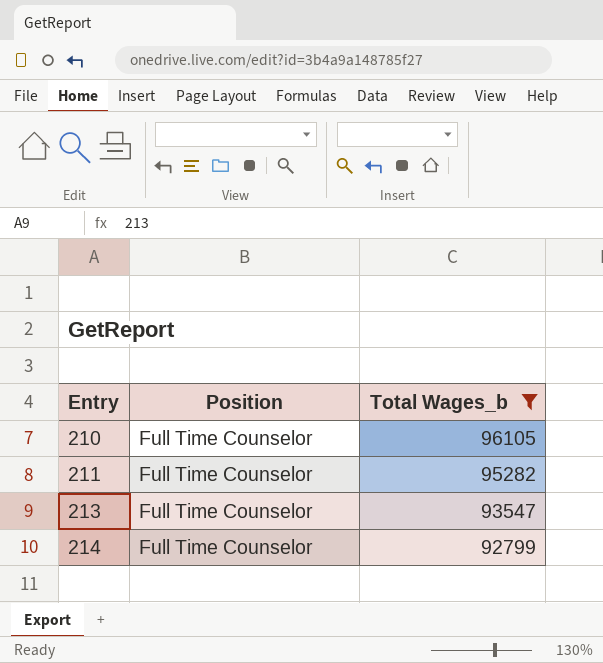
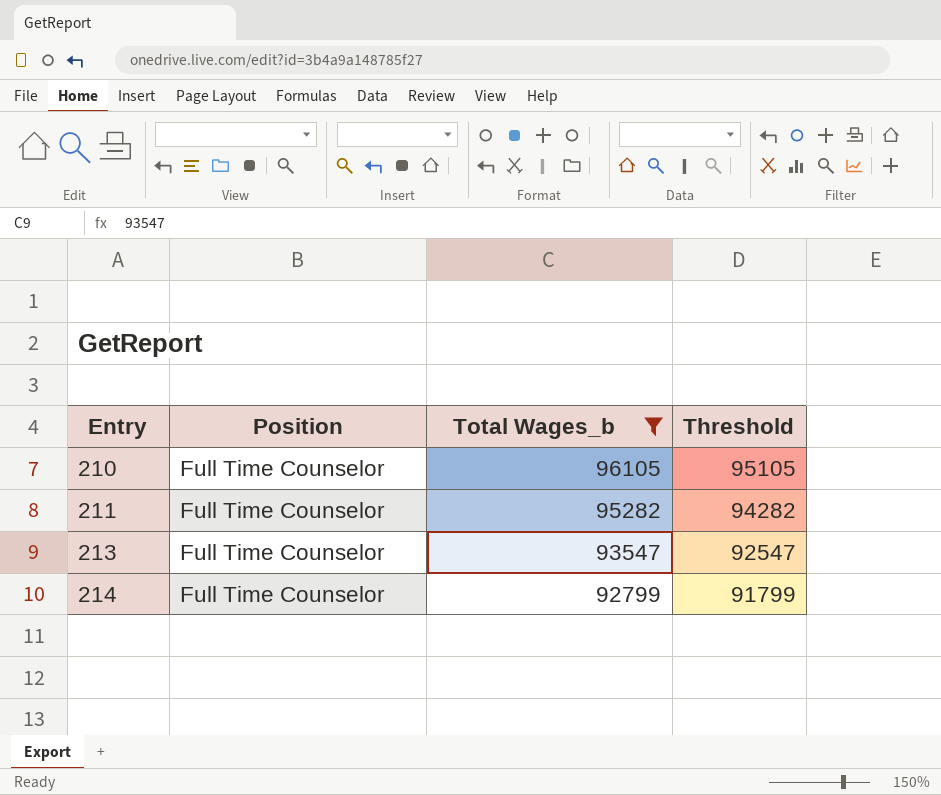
column Threshold | formula: none -> [Total Wages_b] - 1000

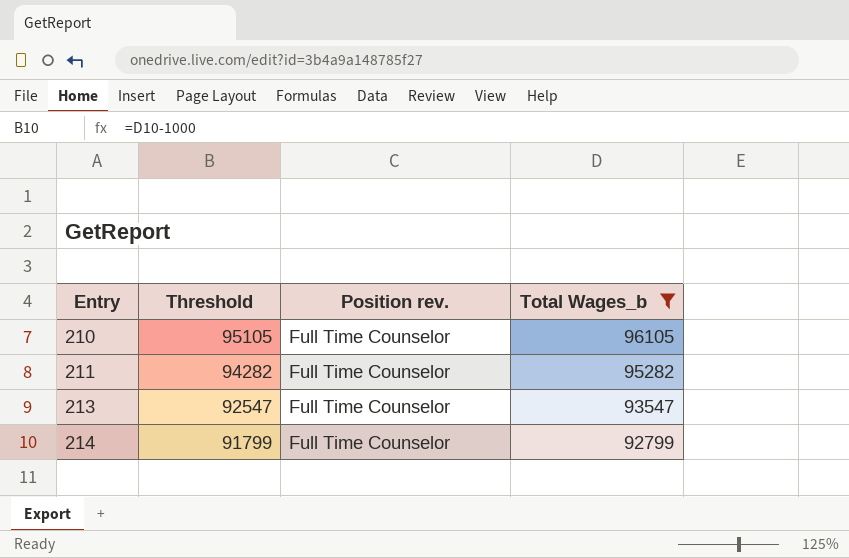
column Threshold | position: 4 -> 2
column name: Position -> Position rev.

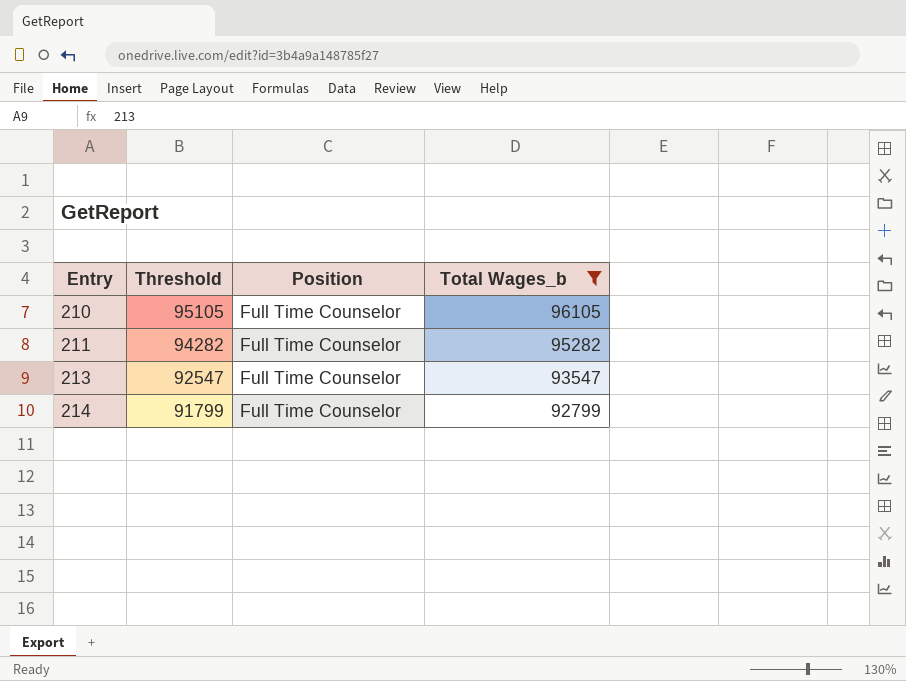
column name: Position rev. -> Position

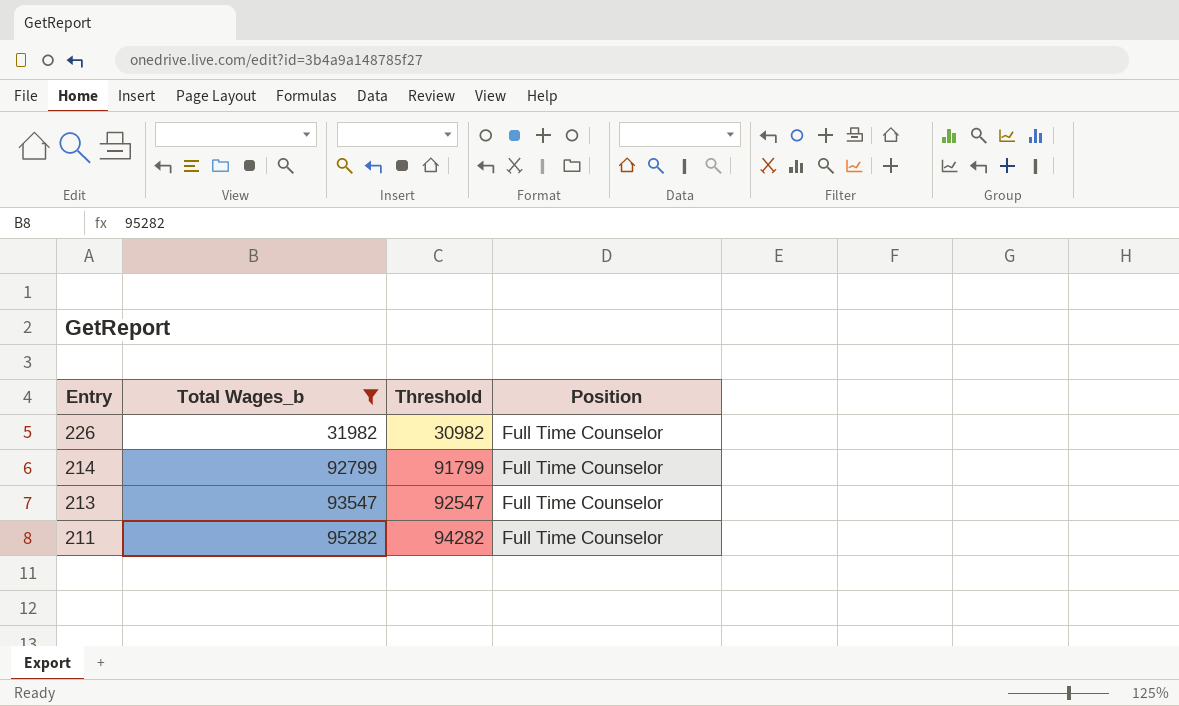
row order: Entry ascending -> Entry descending
column Total Wages_b | position: 4 -> 2
row 210: 95105 | Full Time Counselor | 96105 -> none
row 226: none -> 31982 | 30982 | Full Time Counselor

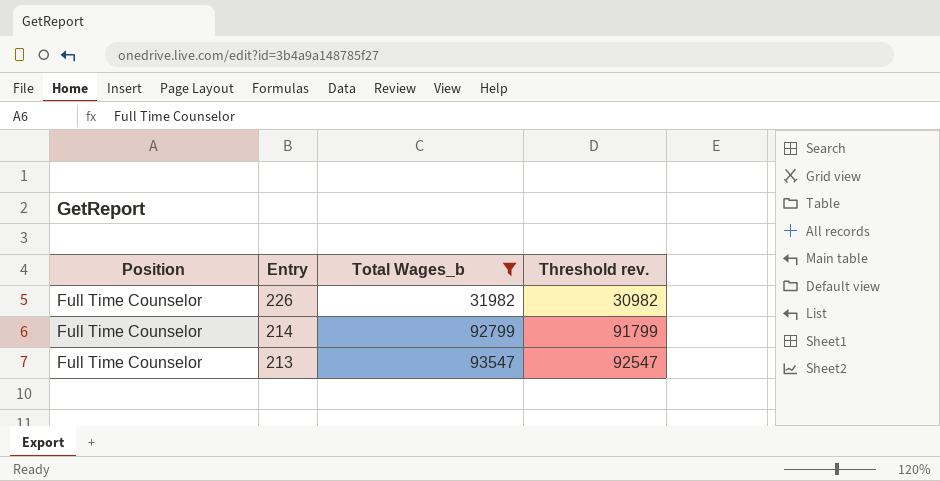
column Position | position: 4 -> 1
column name: Threshold -> Threshold rev.
row 211: 95282 | 94282 | Full Time Counselor -> none

